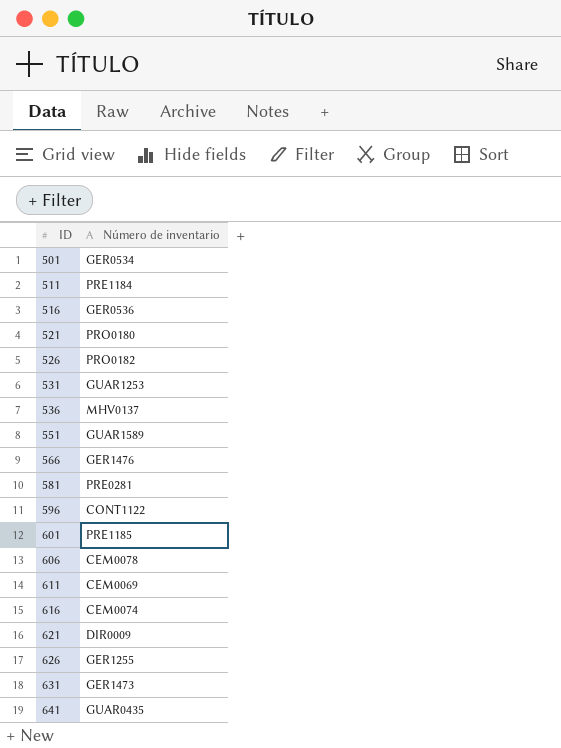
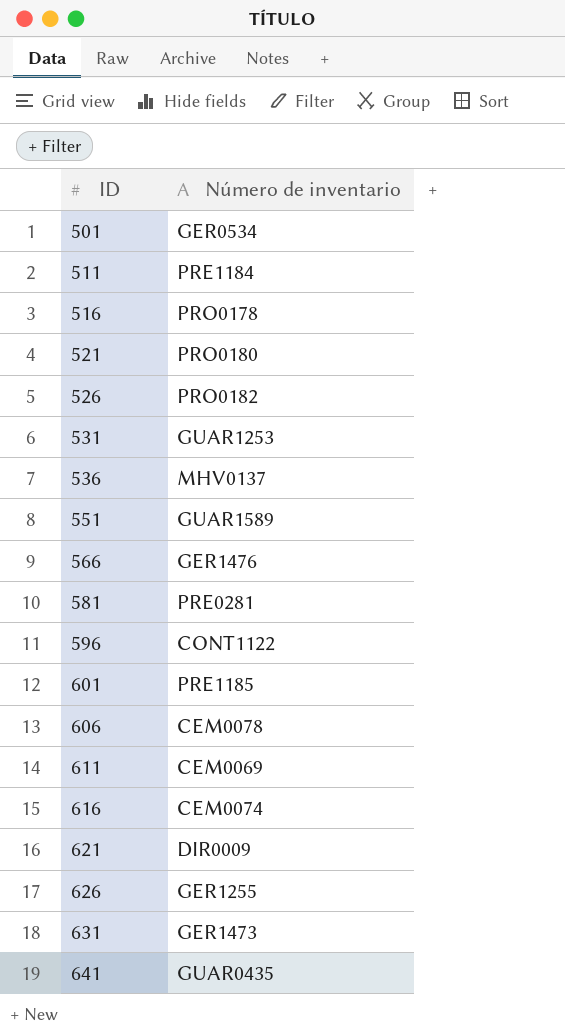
516 | Número de inventario: GER0536 -> PRO0178

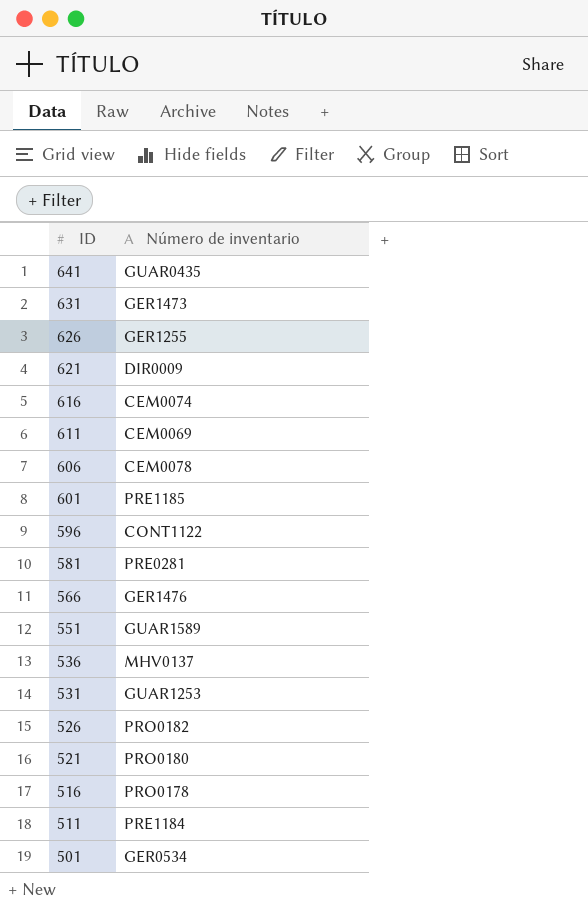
row order: ID ascending -> ID descending

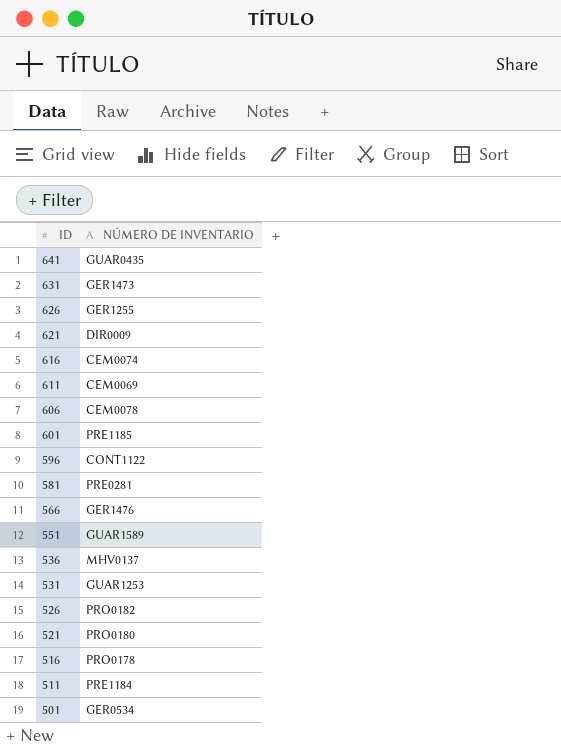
column name: Número de inventario -> NÚMERO DE INVENTARIO

